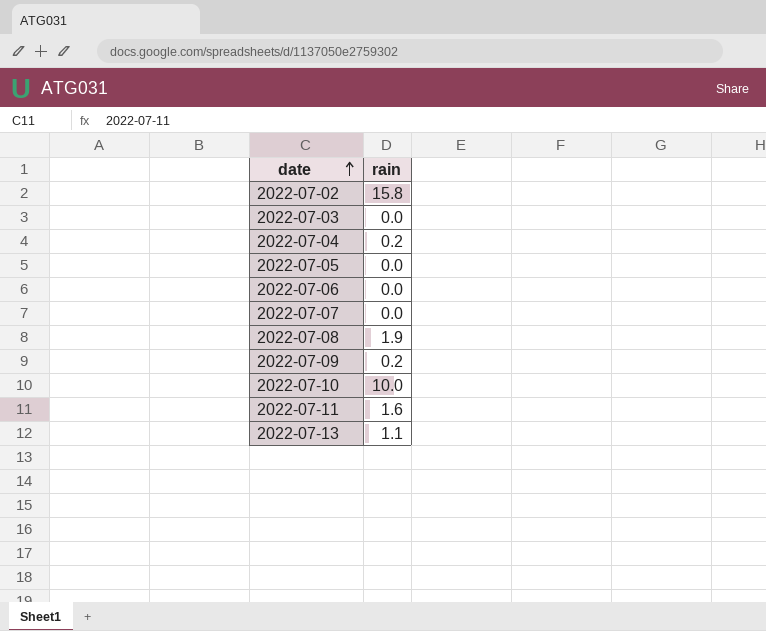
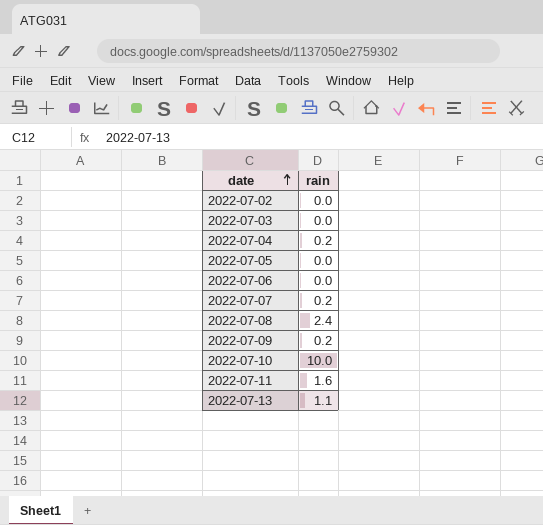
2022-07-02 | rain: 15.8 -> 0.0
2022-07-07 | rain: 0.0 -> 0.2
2022-07-08 | rain: 1.9 -> 2.4

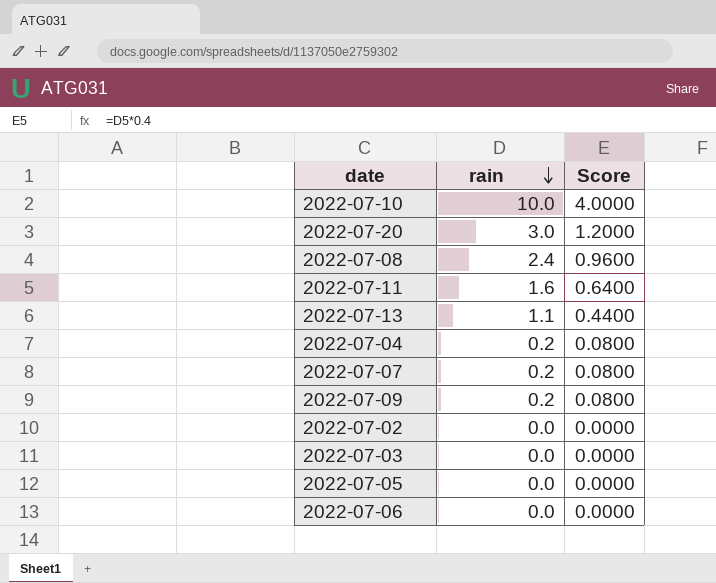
row order: date ascending -> rain descending
column Score | formula: none -> [rain] * 0.4
row 2022-07-20: none -> 3.0 | 1.2000

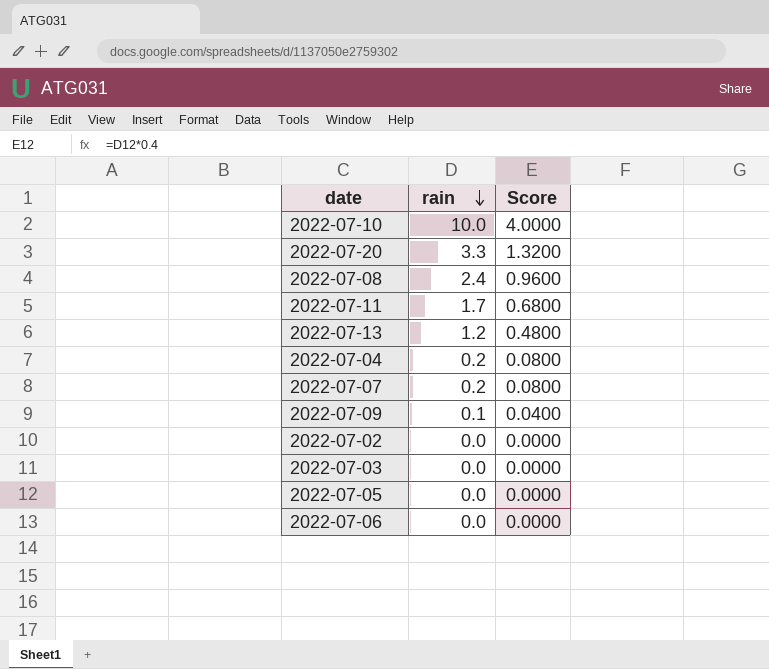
2022-07-20 | rain: 3.0 -> 3.3
2022-07-20 | Score: 1.2000 -> 1.3200
2022-07-11 | rain: 1.6 -> 1.7
2022-07-11 | Score: 0.6400 -> 0.6800
2022-07-13 | rain: 1.1 -> 1.2
2022-07-13 | Score: 0.4400 -> 0.4800
2022-07-09 | rain: 0.2 -> 0.1
2022-07-09 | Score: 0.0800 -> 0.0400

